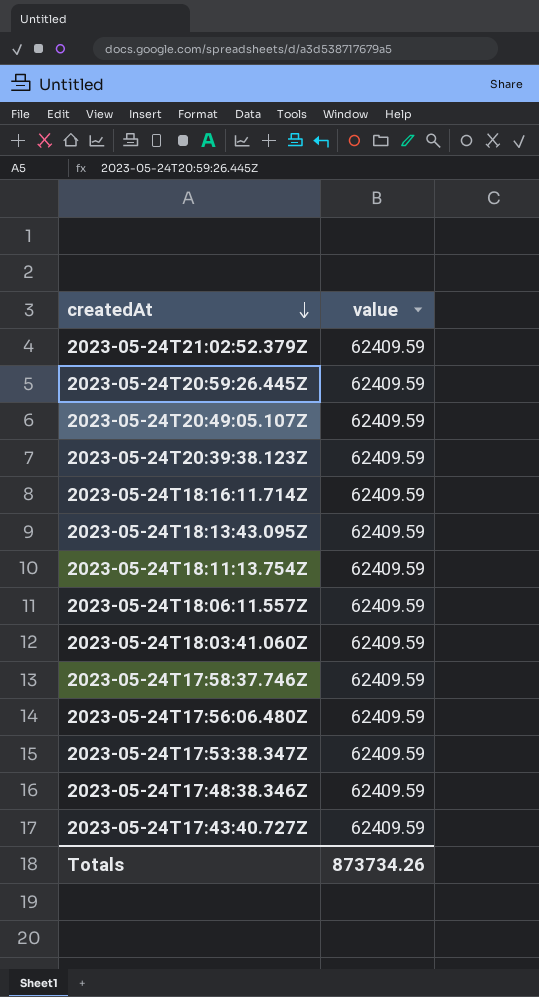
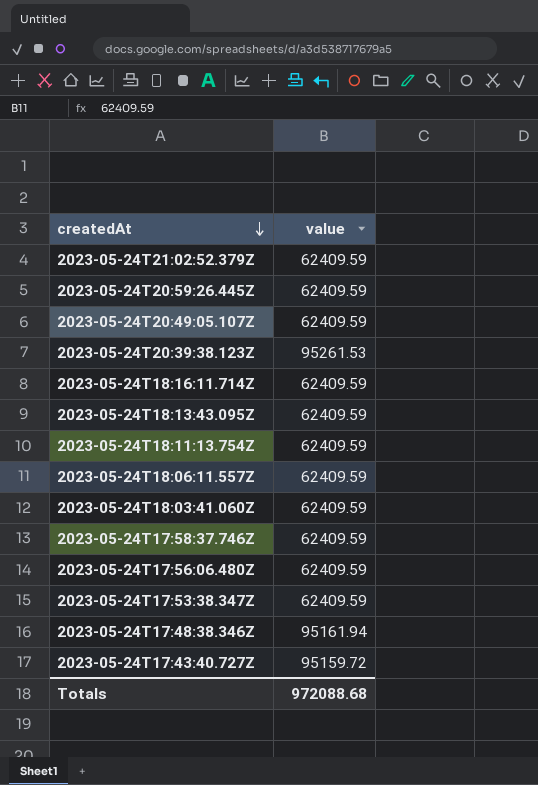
2023-05-24T20:39:38.123Z | value: 62409.59 -> 95261.53
2023-05-24T17:48:38.346Z | value: 62409.59 -> 95161.94
2023-05-24T17:43:40.727Z | value: 62409.59 -> 95159.72
Totals | value: 873734.26 -> 972088.68

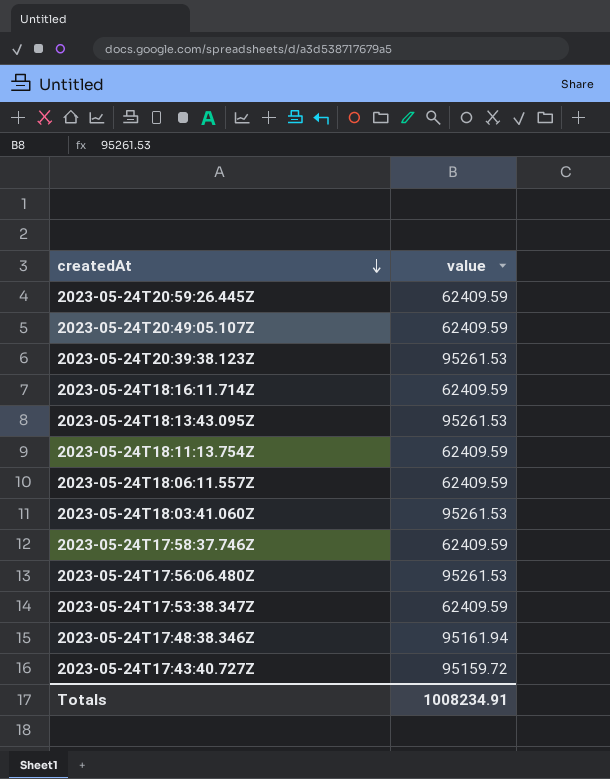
row 2023-05-24T21:02:52.379Z: 62409.59 -> none
2023-05-24T18:13:43.095Z | value: 62409.59 -> 95261.53
2023-05-24T18:03:41.060Z | value: 62409.59 -> 95261.53
2023-05-24T17:56:06.480Z | value: 62409.59 -> 95261.53
Totals | value: 972088.68 -> 1008234.91

